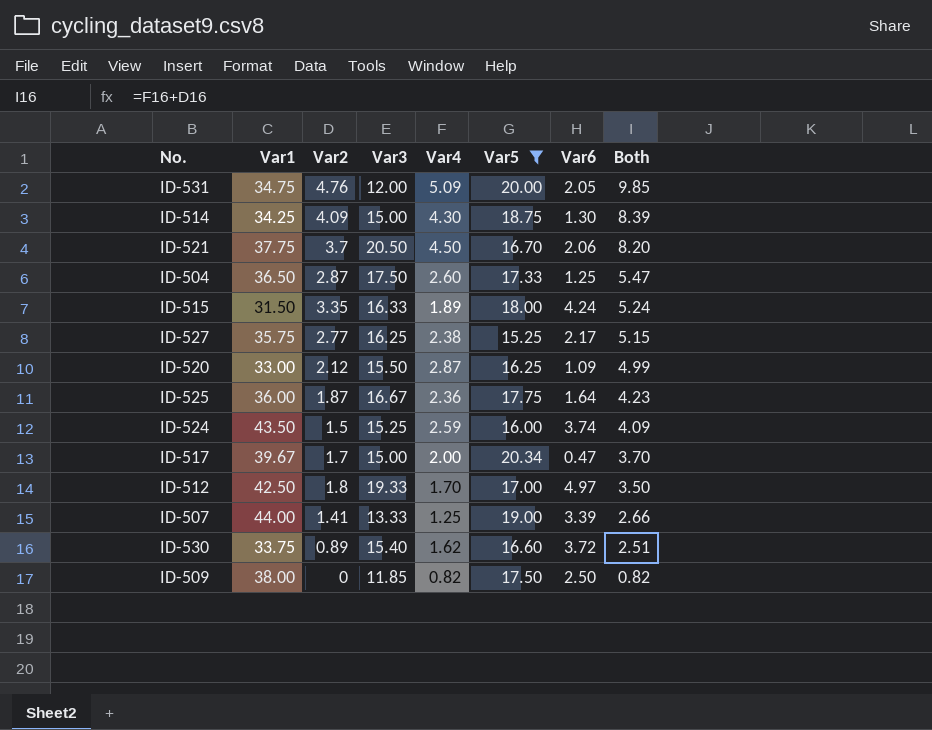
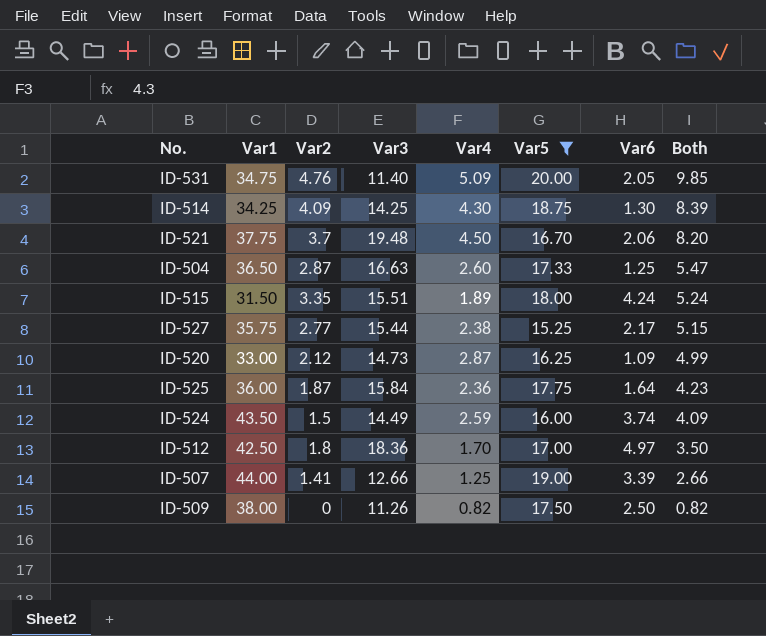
row ID-517: 39.67 | 1.7 | 15.00 | 2.00 | 20.34 | 0.47 | 3.70 -> none
row ID-530: 33.75 | 0.89 | 15.40 | 1.62 | 16.60 | 3.72 | 2.51 -> none
ID-531 | Var3: 12.00 -> 11.40
ID-514 | Var3: 15.00 -> 14.25
ID-521 | Var3: 20.50 -> 19.48
ID-504 | Var3: 17.50 -> 16.63
ID-515 | Var3: 16.33 -> 15.51
ID-527 | Var3: 16.25 -> 15.44
ID-520 | Var3: 15.50 -> 14.73
ID-525 | Var3: 16.67 -> 15.84
ID-524 | Var3: 15.25 -> 14.49
ID-512 | Var3: 19.33 -> 18.36
ID-507 | Var3: 13.33 -> 12.66
ID-509 | Var3: 11.85 -> 11.26

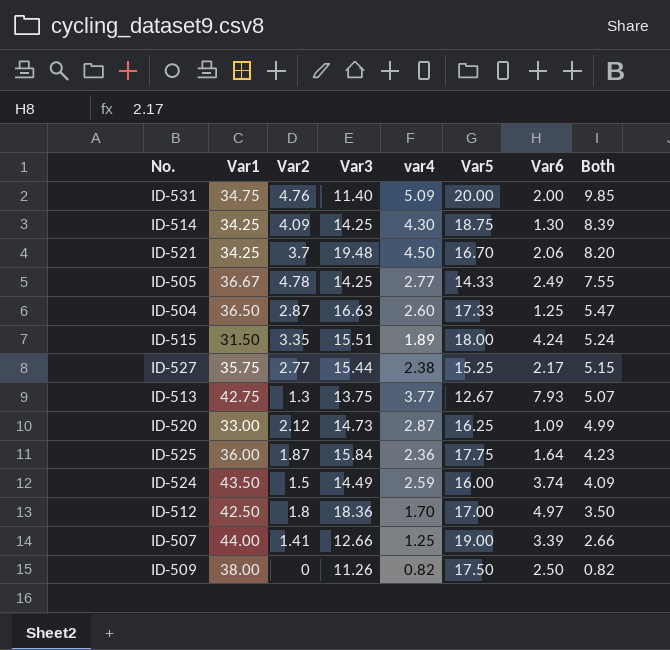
filter: Var5 >= 15.25 -> none
column name: Var4 -> var4
ID-531 | Var6: 2.05 -> 2.00
ID-521 | Var1: 37.75 -> 34.25

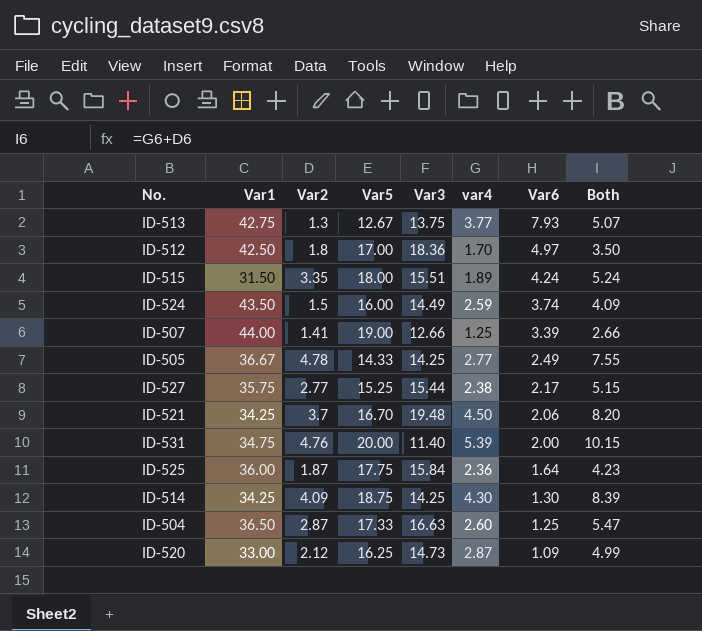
row order: Both descending -> Var6 descending
column Var5 | position: 6 -> 4
row ID-509: 38.00 | 0 | 11.26 | 0.82 | 17.50 | 2.50 | 0.82 -> none
ID-531 | var4: 5.09 -> 5.39
ID-531 | Both: 9.85 -> 10.15

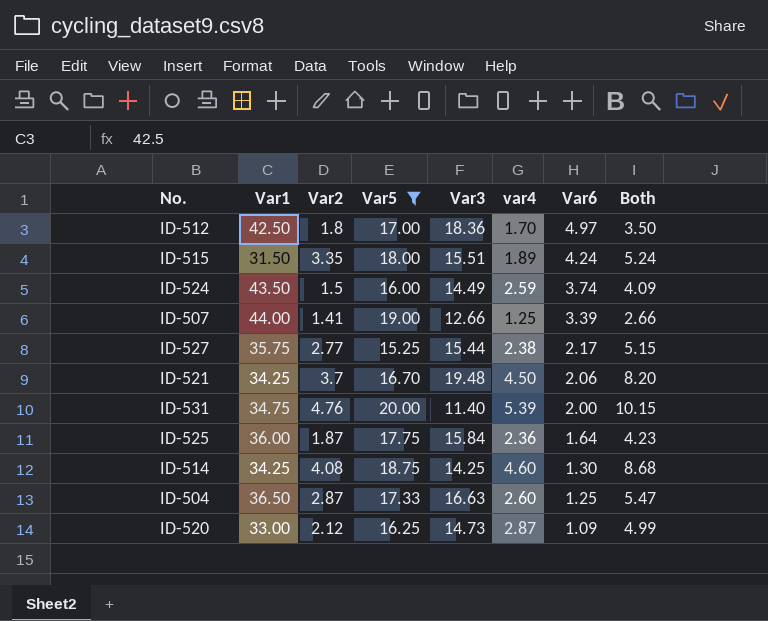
filter: none -> Var5 >= 15.25
ID-514 | Var2: 4.09 -> 4.08
ID-514 | var4: 4.30 -> 4.60
ID-514 | Both: 8.39 -> 8.68

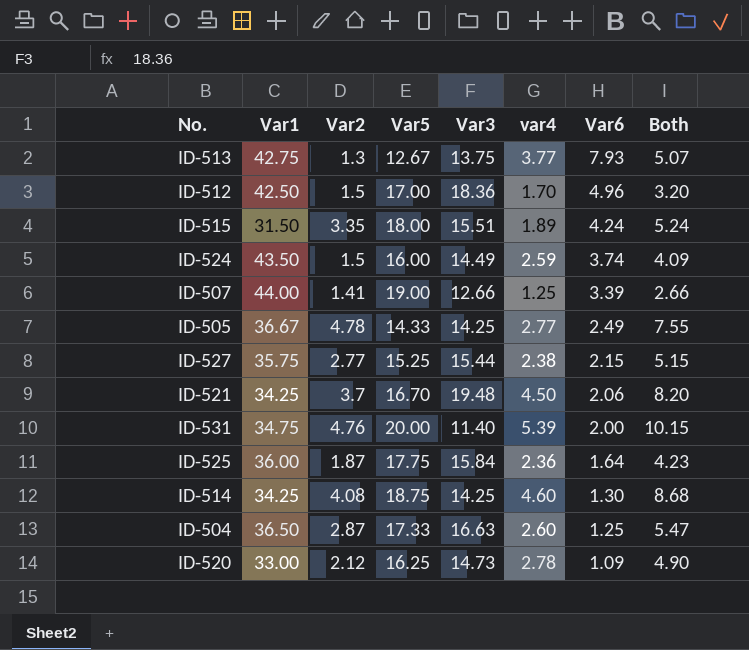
filter: Var5 >= 15.25 -> none
ID-512 | Var2: 1.8 -> 1.5
ID-512 | Var6: 4.97 -> 4.96
ID-512 | Both: 3.50 -> 3.20
ID-527 | Var6: 2.17 -> 2.15
ID-520 | var4: 2.87 -> 2.78
ID-520 | Both: 4.99 -> 4.90

